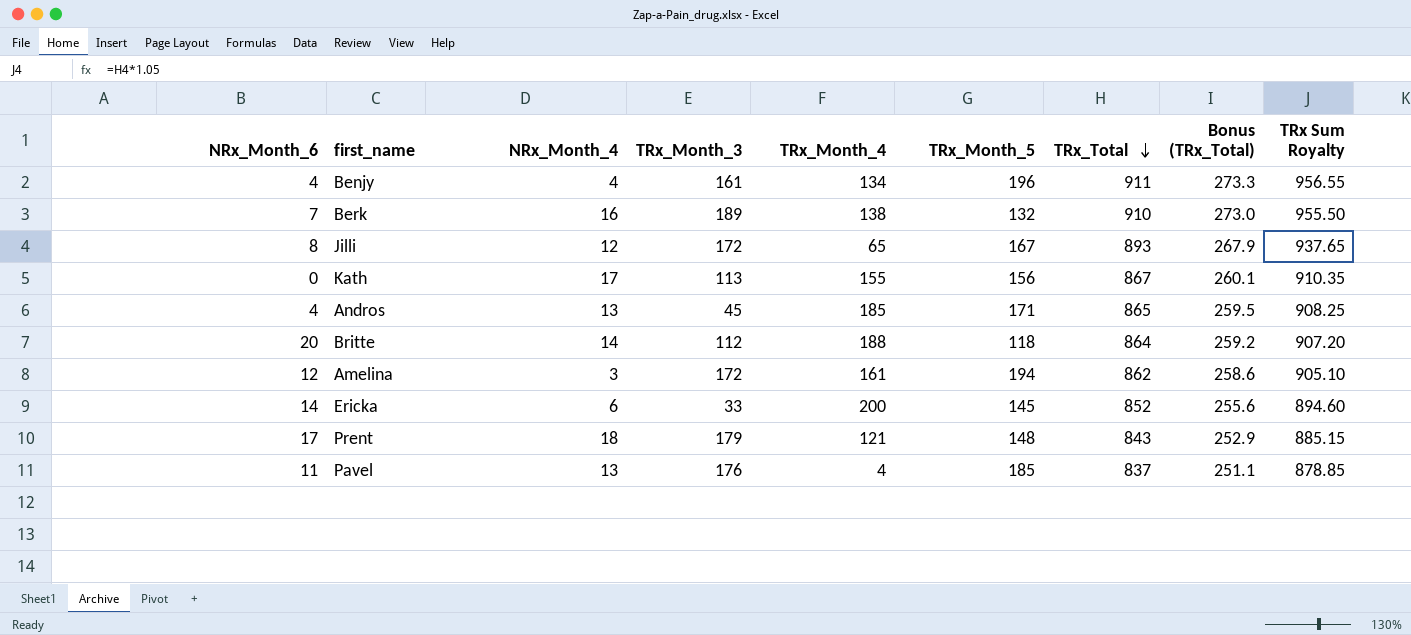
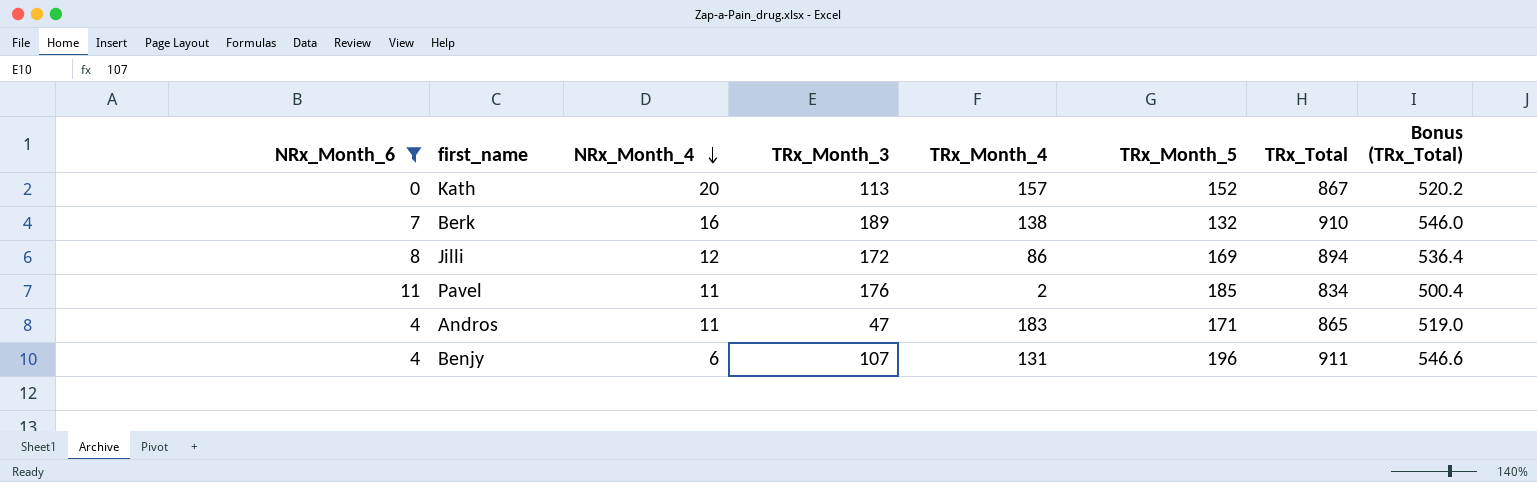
filter: none -> NRx_Month_6 <= 11
row order: TRx_Total descending -> NRx_Month_4 descending
column TRx Sum Royalty | formula: [TRx_Total] * 1.05 -> none
column Bonus (TRx_Total) | formula: [TRx_Total] * 0.3 -> [TRx_Total] * 0.6
Kath | NRx_Month_4: 17 -> 20
Kath | TRx_Month_4: 155 -> 157
Kath | TRx_Month_5: 156 -> 152
Jilli | TRx_Month_4: 65 -> 86
Jilli | TRx_Month_5: 167 -> 169
Jilli | TRx_Total: 893 -> 894
Pavel | NRx_Month_4: 13 -> 11
Pavel | TRx_Month_4: 4 -> 2
Pavel | TRx_Total: 837 -> 834
Andros | NRx_Month_4: 13 -> 11
Andros | TRx_Month_3: 45 -> 47
Andros | TRx_Month_4: 185 -> 183
Benjy | NRx_Month_4: 4 -> 6
Benjy | TRx_Month_3: 161 -> 107
Benjy | TRx_Month_4: 134 -> 131

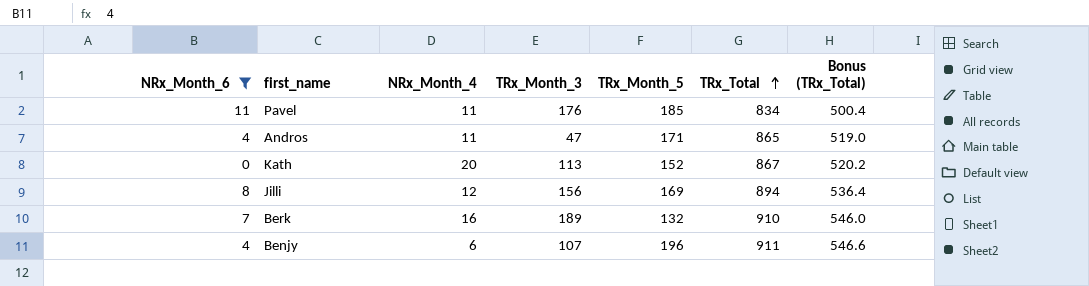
row order: NRx_Month_4 descending -> TRx_Total ascending
column TRx_Month_4 | position: 5 -> none
Jilli | TRx_Month_3: 172 -> 156

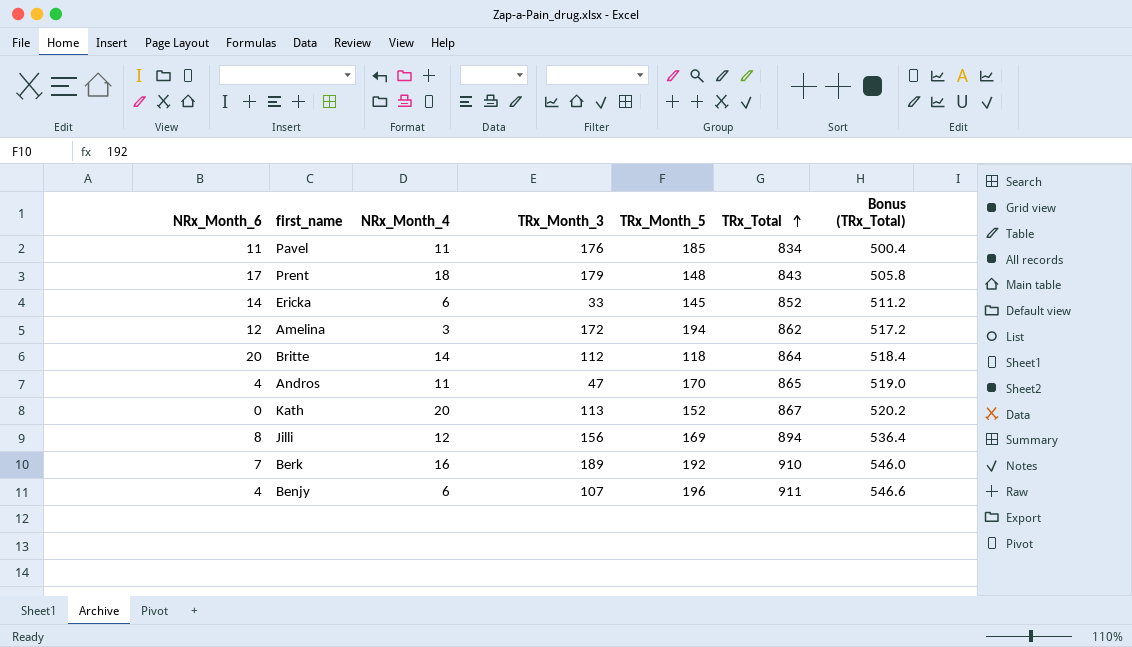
filter: NRx_Month_6 <= 11 -> none
Andros | TRx_Month_5: 171 -> 170
Berk | TRx_Month_5: 132 -> 192

